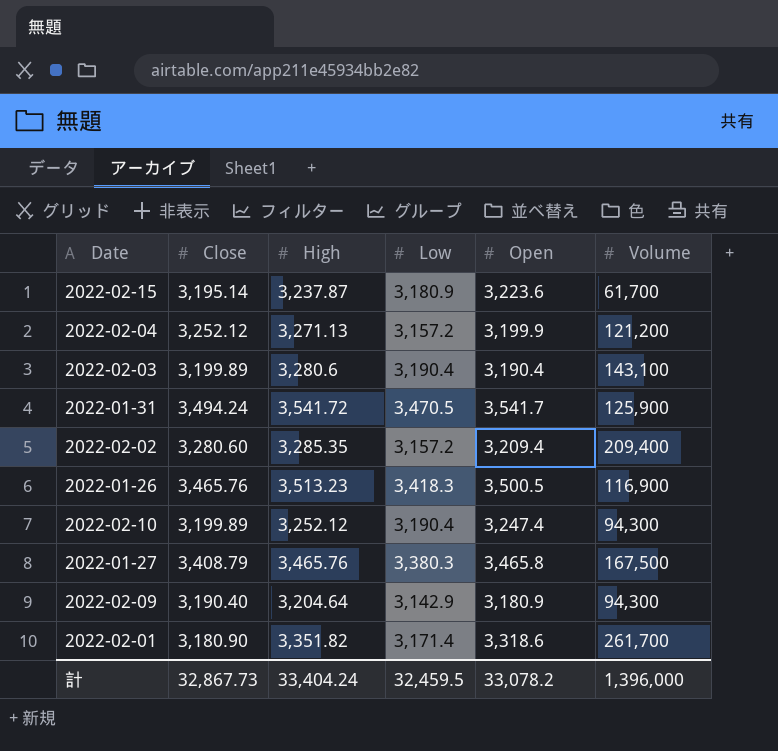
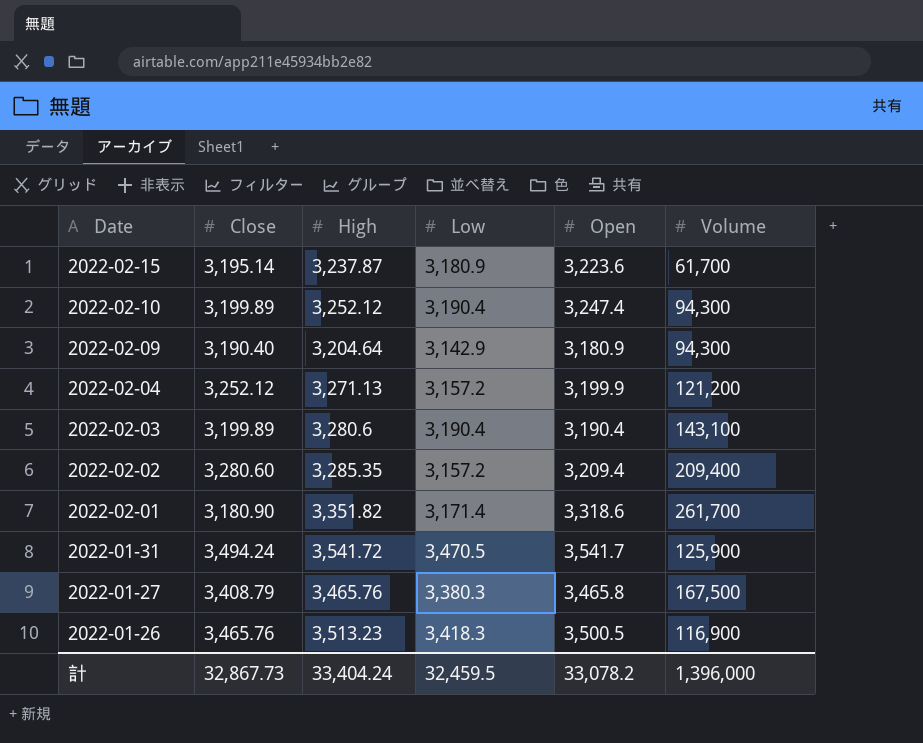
row order: none -> Date descending

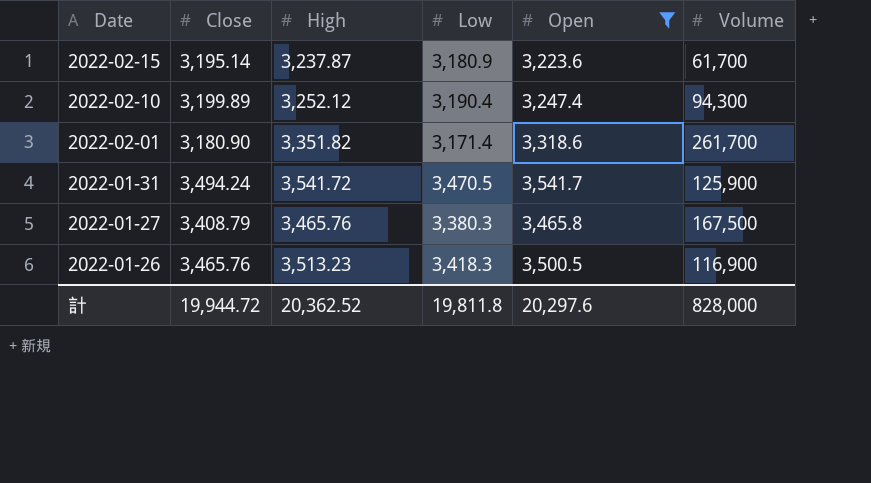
filter: none -> Open >= 3,223.6
計 | Close: 32,867.73 -> 19,944.72
計 | High: 33,404.24 -> 20,362.52
計 | Low: 32,459.5 -> 19,811.8
計 | Open: 33,078.2 -> 20,297.6
計 | Volume: 1,396,000 -> 828,000

